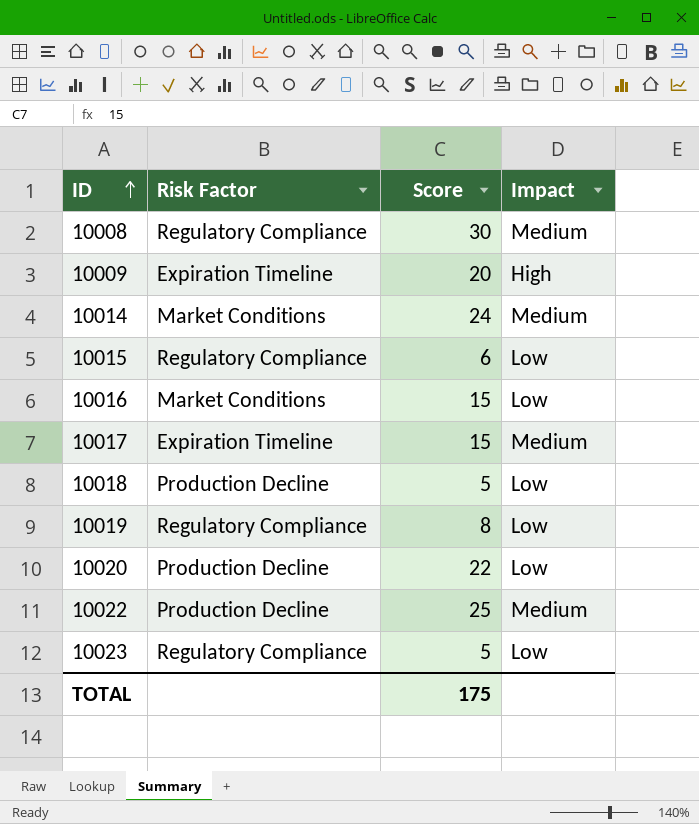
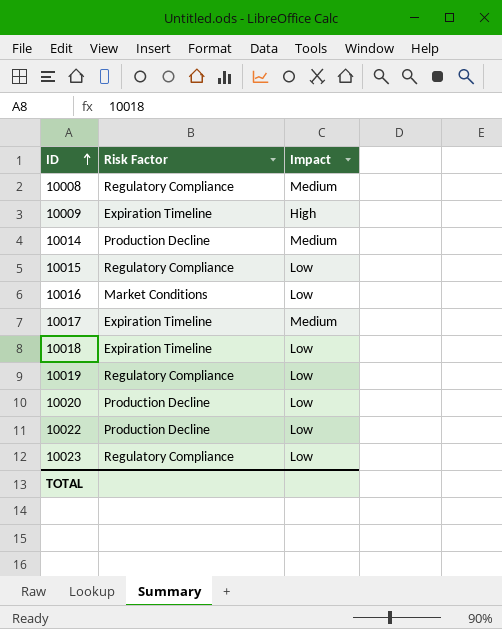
column Score | position: 3 -> none
10014 | Risk Factor: Market Conditions -> Production Decline
10018 | Risk Factor: Production Decline -> Expiration Timeline
10022 | Impact: Medium -> Low

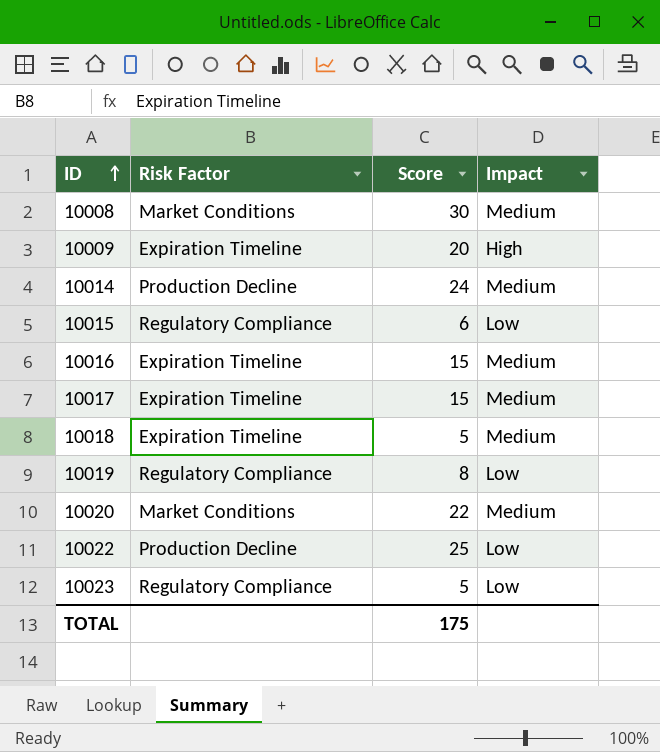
column Score | position: none -> 3
10008 | Risk Factor: Regulatory Compliance -> Market Conditions
10016 | Risk Factor: Market Conditions -> Expiration Timeline
10016 | Impact: Low -> Medium
10018 | Impact: Low -> Medium
10020 | Risk Factor: Production Decline -> Market Conditions
10020 | Impact: Low -> Medium

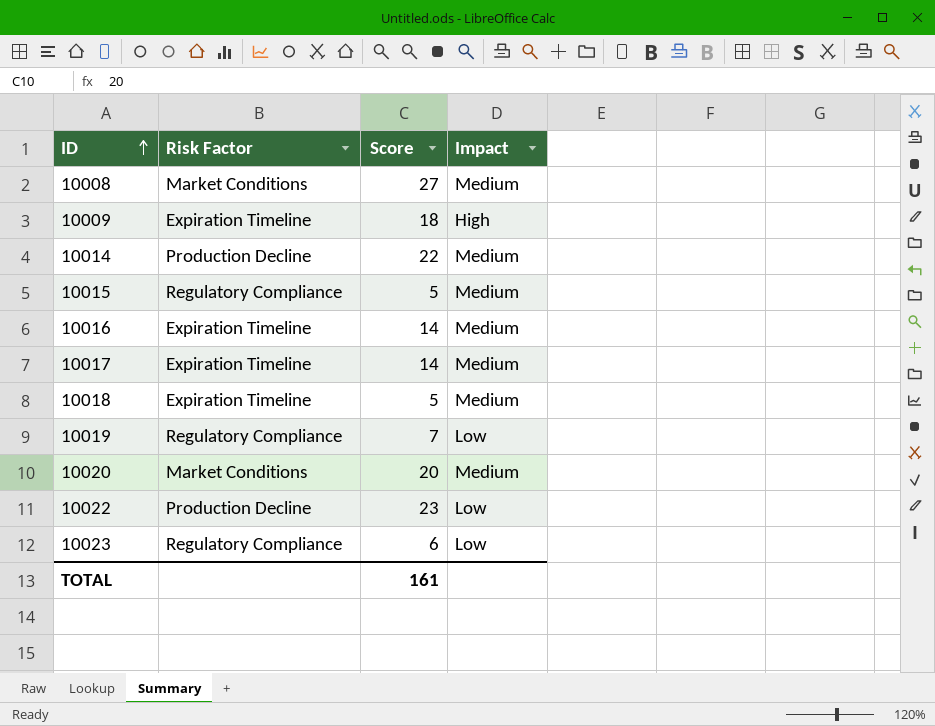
10008 | Score: 30 -> 27
10009 | Score: 20 -> 18
10014 | Score: 24 -> 22
10015 | Score: 6 -> 5
10015 | Impact: Low -> Medium
10016 | Score: 15 -> 14
10017 | Score: 15 -> 14
10019 | Score: 8 -> 7
10020 | Score: 22 -> 20
10022 | Score: 25 -> 23
10023 | Score: 5 -> 6
TOTAL | Score: 175 -> 161

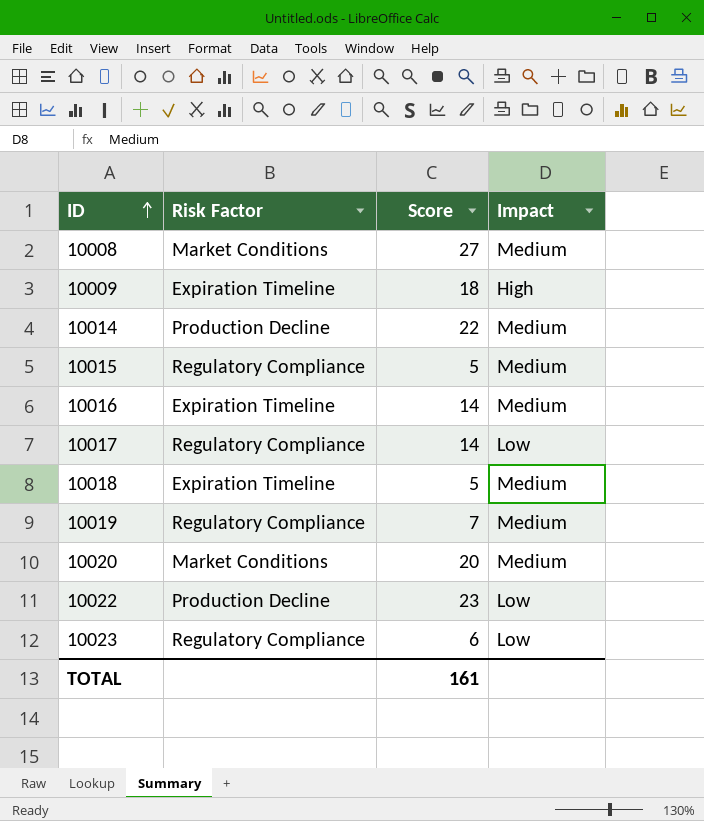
10017 | Risk Factor: Expiration Timeline -> Regulatory Compliance
10017 | Impact: Medium -> Low
10019 | Impact: Low -> Medium

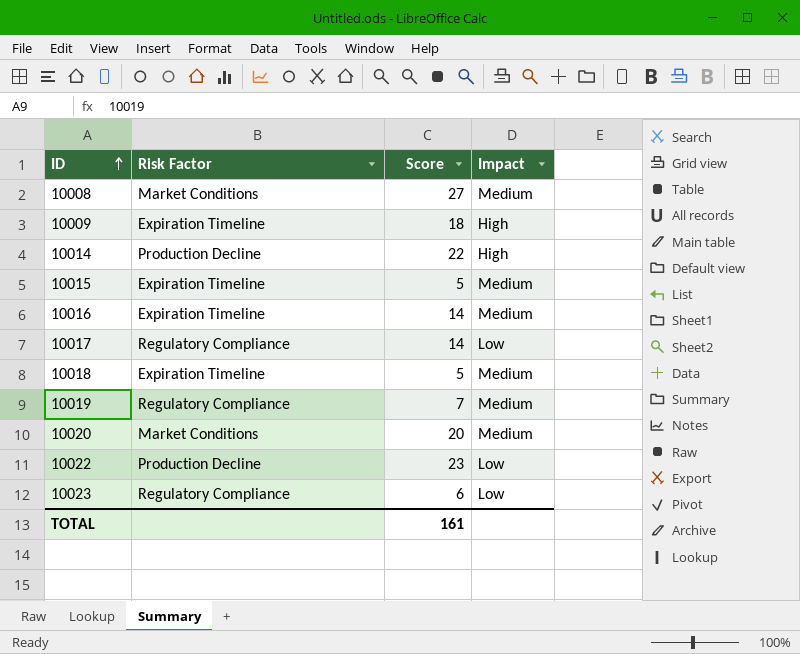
10014 | Impact: Medium -> High
10015 | Risk Factor: Regulatory Compliance -> Expiration Timeline

